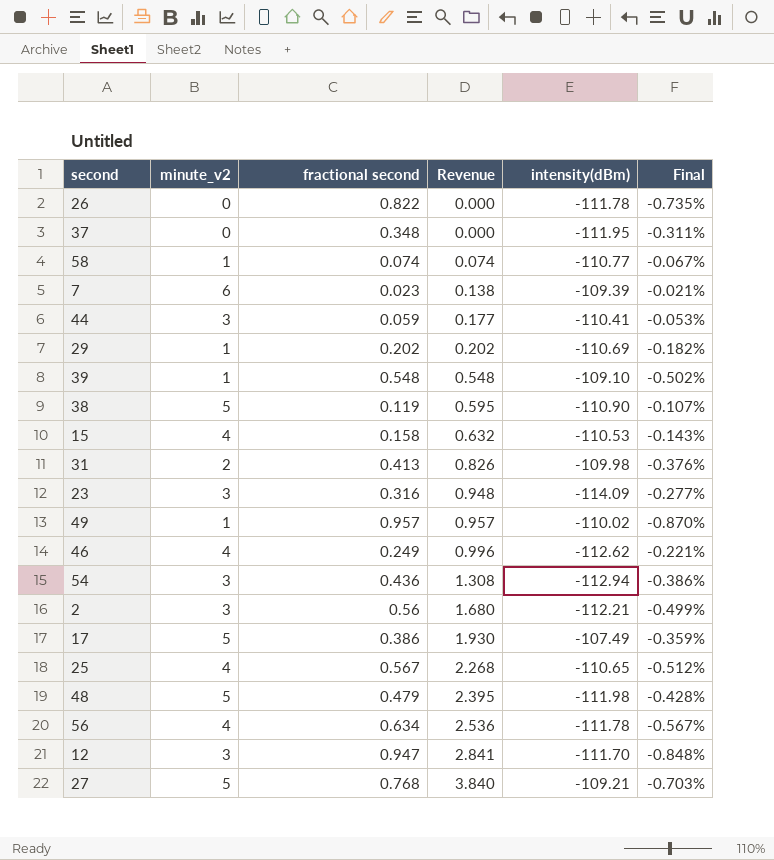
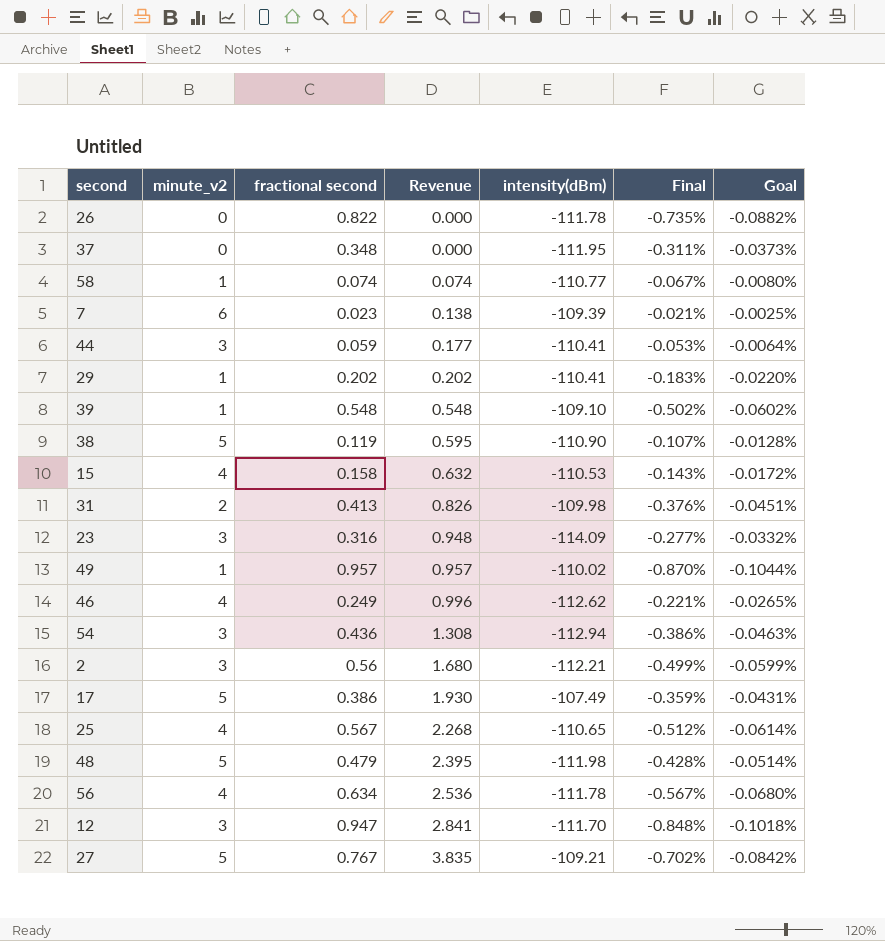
column Goal | formula: none -> [Final] * 0.12
29 | intensity(dBm): -110.69 -> -110.41
29 | Final: -0.182% -> -0.183%
27 | fractional second: 0.768 -> 0.767
27 | Revenue: 3.840 -> 3.835
27 | Final: -0.703% -> -0.702%

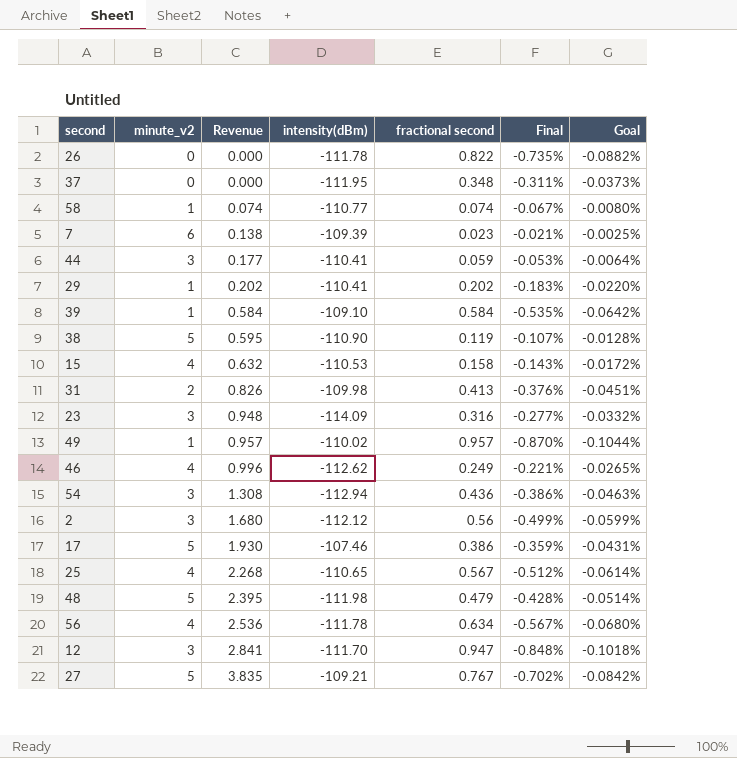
column fractional second | position: 3 -> 5
39 | Revenue: 0.548 -> 0.584
39 | fractional second: 0.548 -> 0.584
39 | Final: -0.502% -> -0.535%
39 | Goal: -0.0602% -> -0.0642%
2 | intensity(dBm): -112.21 -> -112.12
17 | intensity(dBm): -107.49 -> -107.46

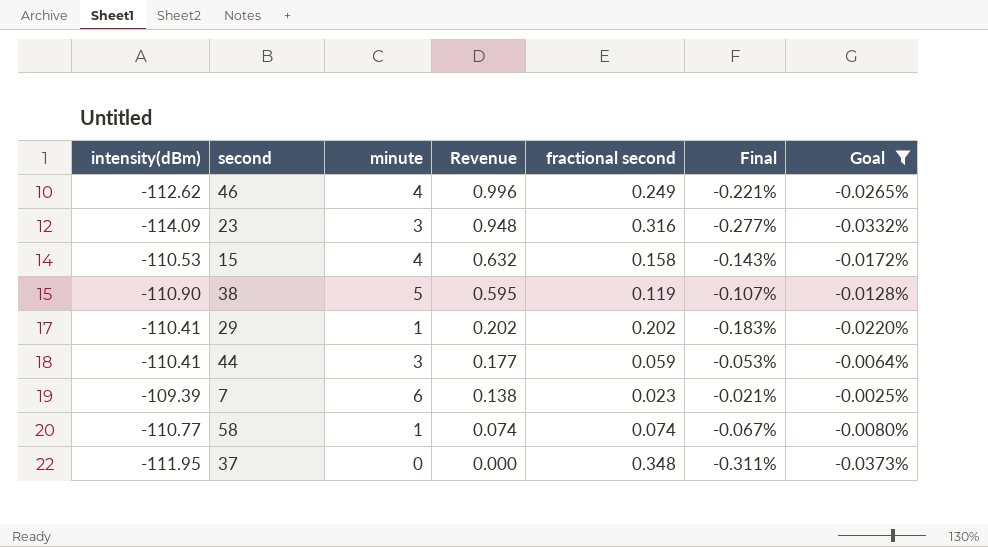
filter: none -> Goal >= -0.0373%
row order: Revenue ascending -> Revenue descending
column intensity(dBm) | position: 4 -> 1
column name: minute_v2 -> minute

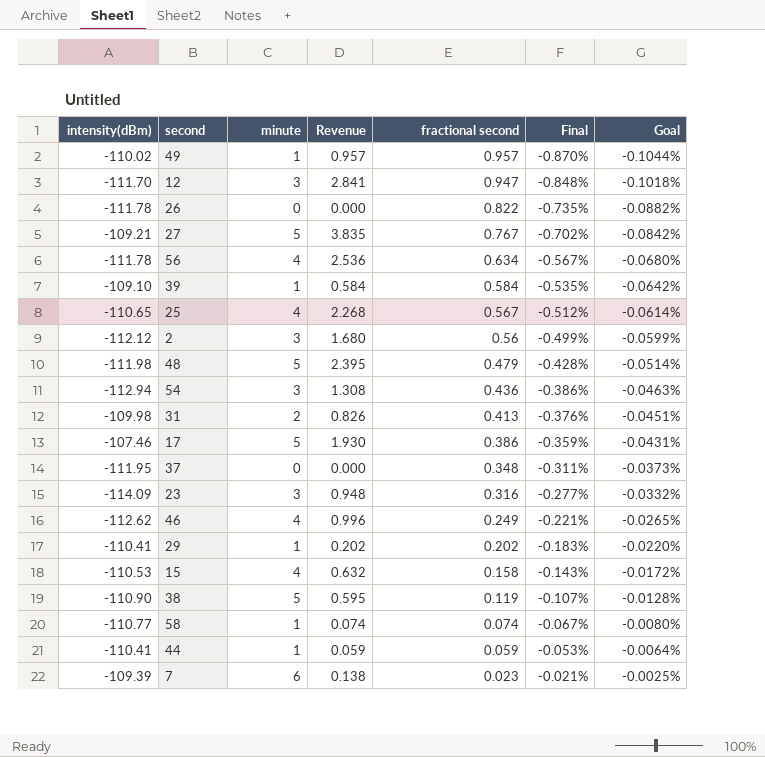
filter: Goal >= -0.0373% -> none
row order: Revenue descending -> fractional second descending
44 | minute: 3 -> 1
44 | Revenue: 0.177 -> 0.059

